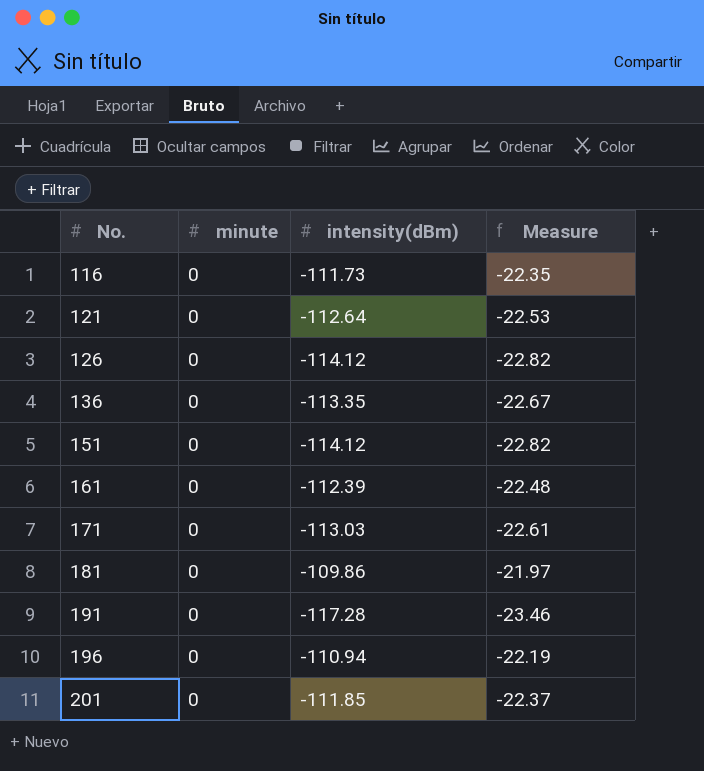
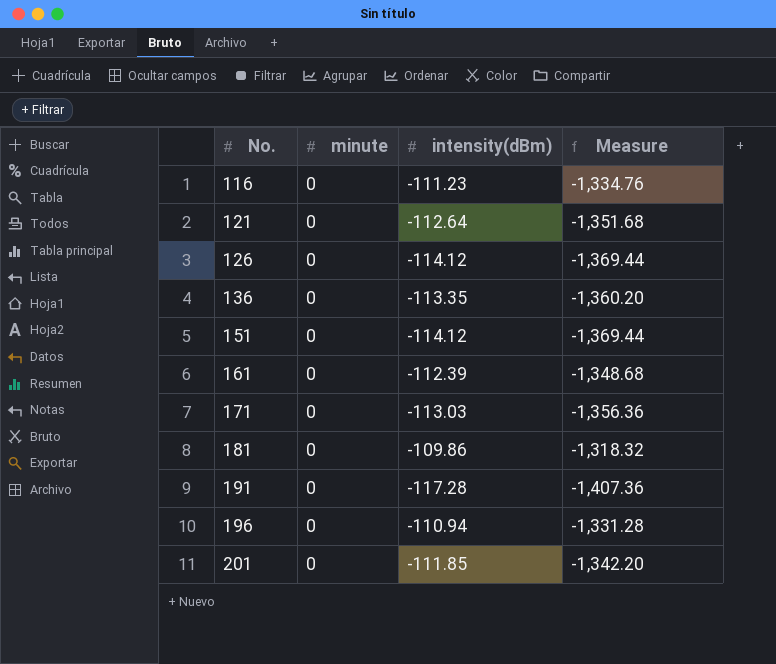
column Measure | formula: [intensity(dBm)] * 0.2 -> [intensity(dBm)] * 12
116 | intensity(dBm): -111.73 -> -111.23

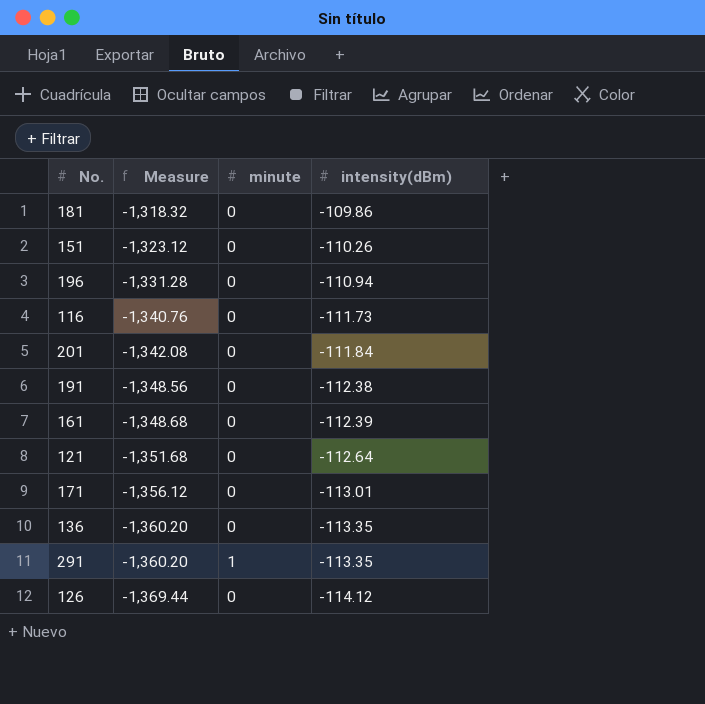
row order: No. ascending -> Measure descending
column Measure | position: 4 -> 2
151 | Measure: -1,369.44 -> -1,323.12
151 | intensity(dBm): -114.12 -> -110.26
116 | Measure: -1,334.76 -> -1,340.76
116 | intensity(dBm): -111.23 -> -111.73
201 | Measure: -1,342.20 -> -1,342.08
201 | intensity(dBm): -111.85 -> -111.84
191 | Measure: -1,407.36 -> -1,348.56
191 | intensity(dBm): -117.28 -> -112.38
171 | Measure: -1,356.36 -> -1,356.12
171 | intensity(dBm): -113.03 -> -113.01
row 291: none -> -1,360.20 | 1 | -113.35

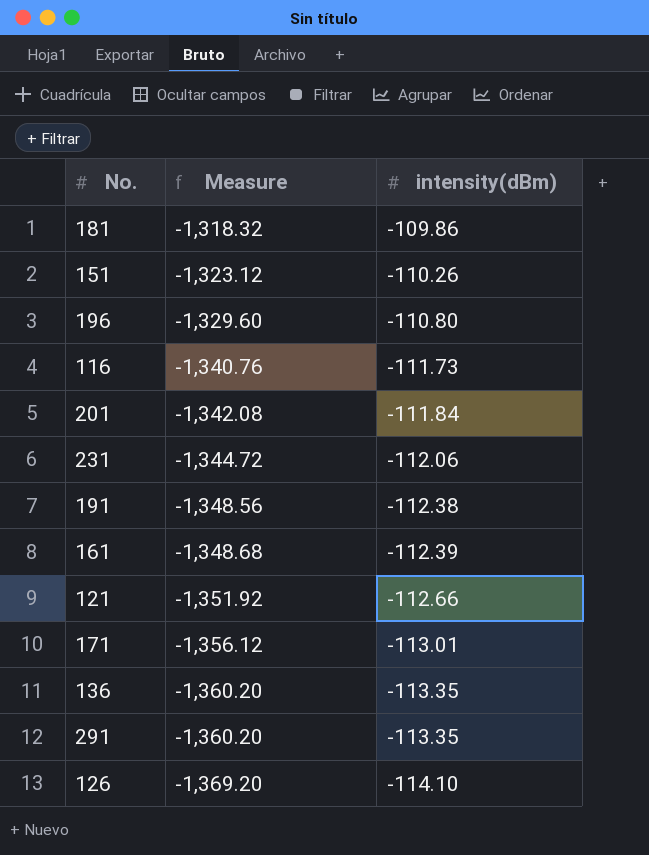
column minute | position: 3 -> none
196 | Measure: -1,331.28 -> -1,329.60
196 | intensity(dBm): -110.94 -> -110.80
row 231: none -> -1,344.72 | -112.06
121 | Measure: -1,351.68 -> -1,351.92
121 | intensity(dBm): -112.64 -> -112.66
126 | Measure: -1,369.44 -> -1,369.20
126 | intensity(dBm): -114.12 -> -114.10

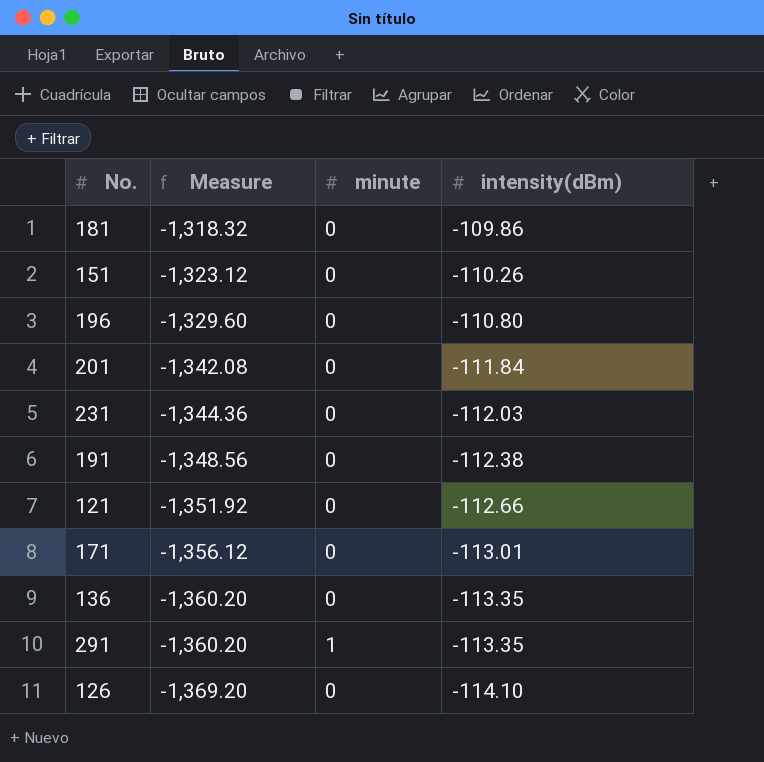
column minute | position: none -> 3
row 116: -1,340.76 | -111.73 -> none
row 161: -1,348.68 | -112.39 -> none
231 | Measure: -1,344.72 -> -1,344.36
231 | intensity(dBm): -112.06 -> -112.03

